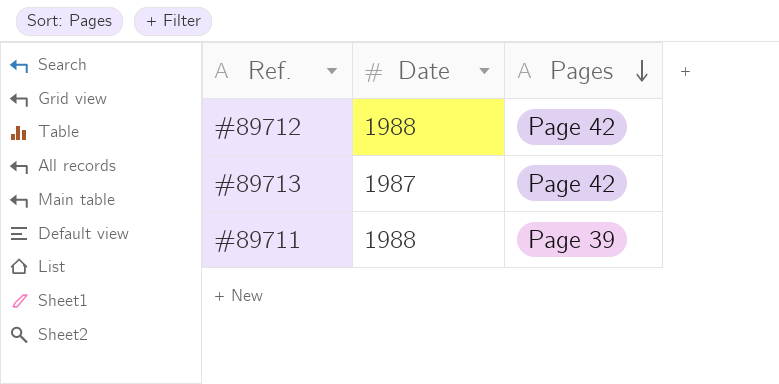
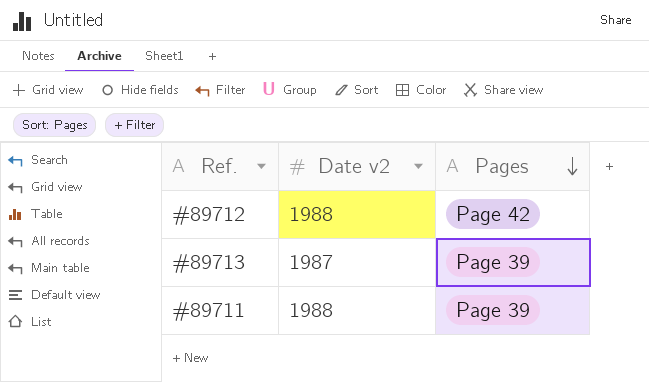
column name: Date -> Date v2
#89713 | Pages: Page 42 -> Page 39

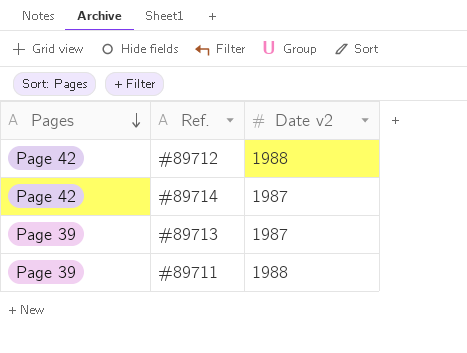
column Pages | position: 3 -> 1
row #89714: none -> Page 42 | 1987

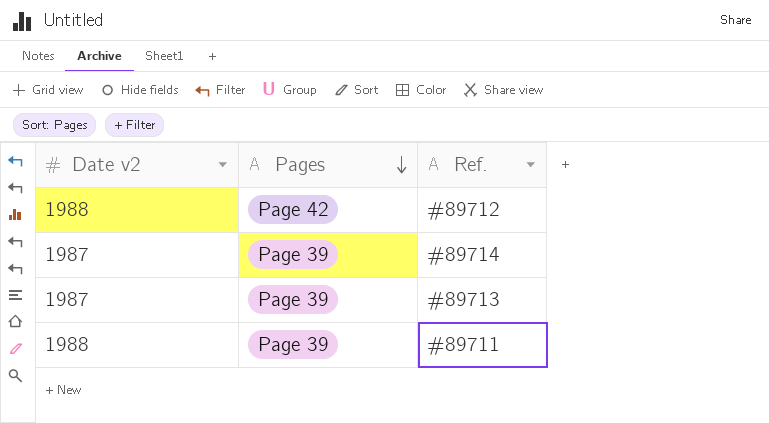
column Date v2 | position: 3 -> 1
#89714 | Pages: Page 42 -> Page 39

